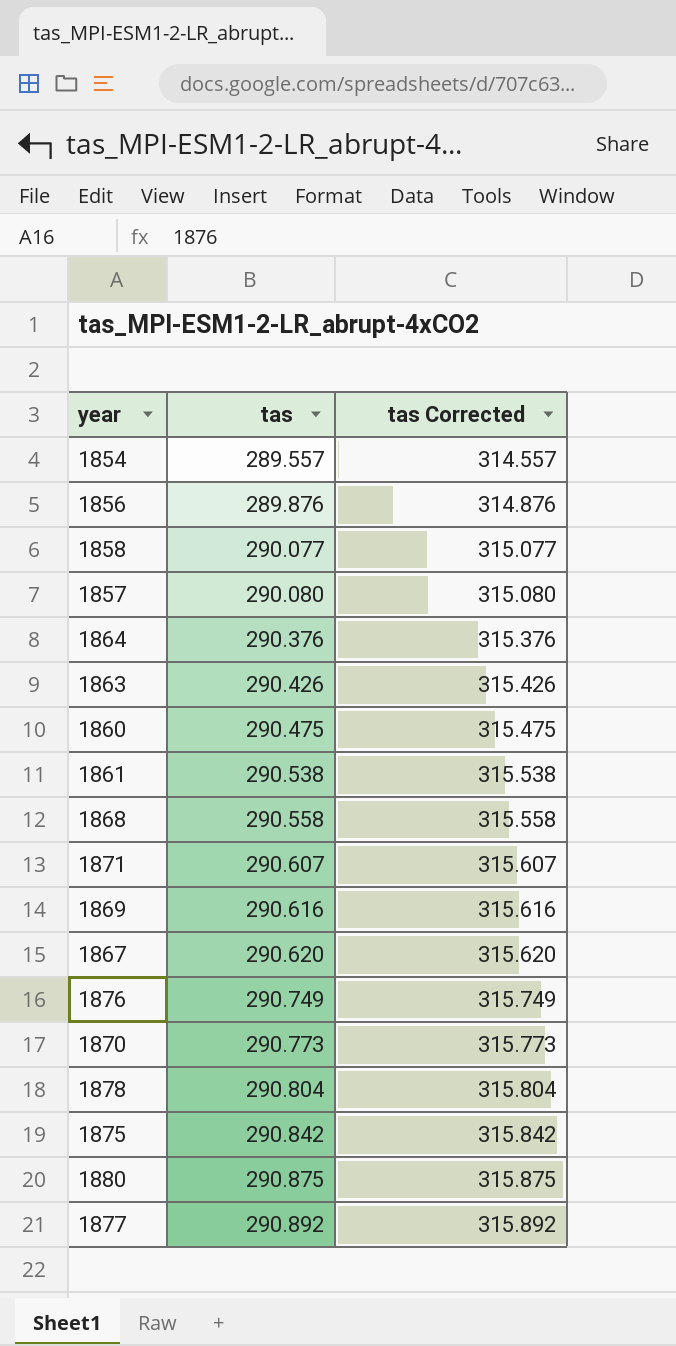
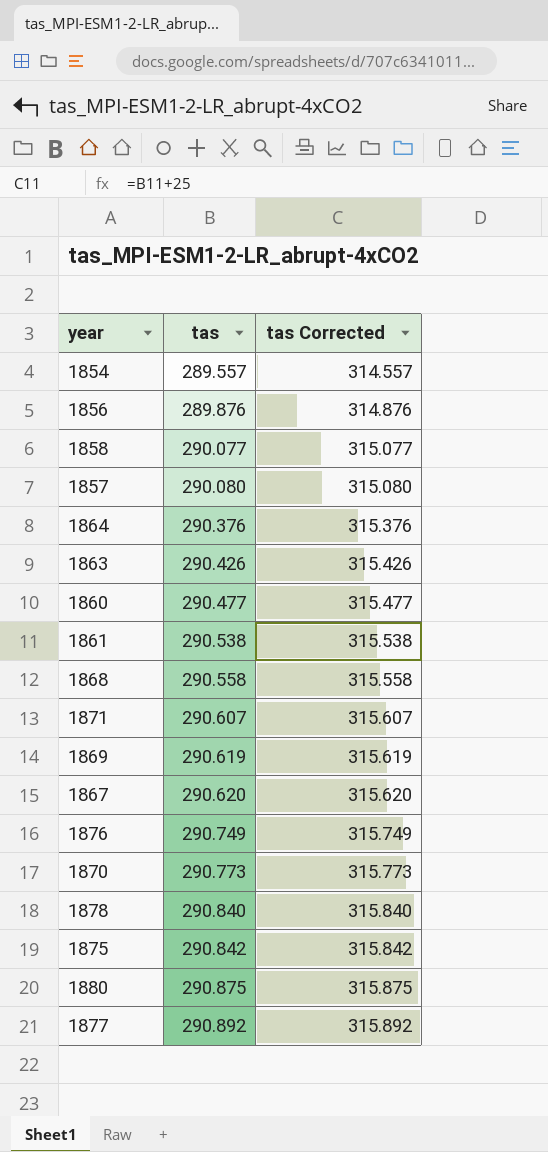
1860 | tas: 290.475 -> 290.477
1860 | tas Corrected: 315.475 -> 315.477
1869 | tas: 290.616 -> 290.619
1869 | tas Corrected: 315.616 -> 315.619
1878 | tas: 290.804 -> 290.840
1878 | tas Corrected: 315.804 -> 315.840

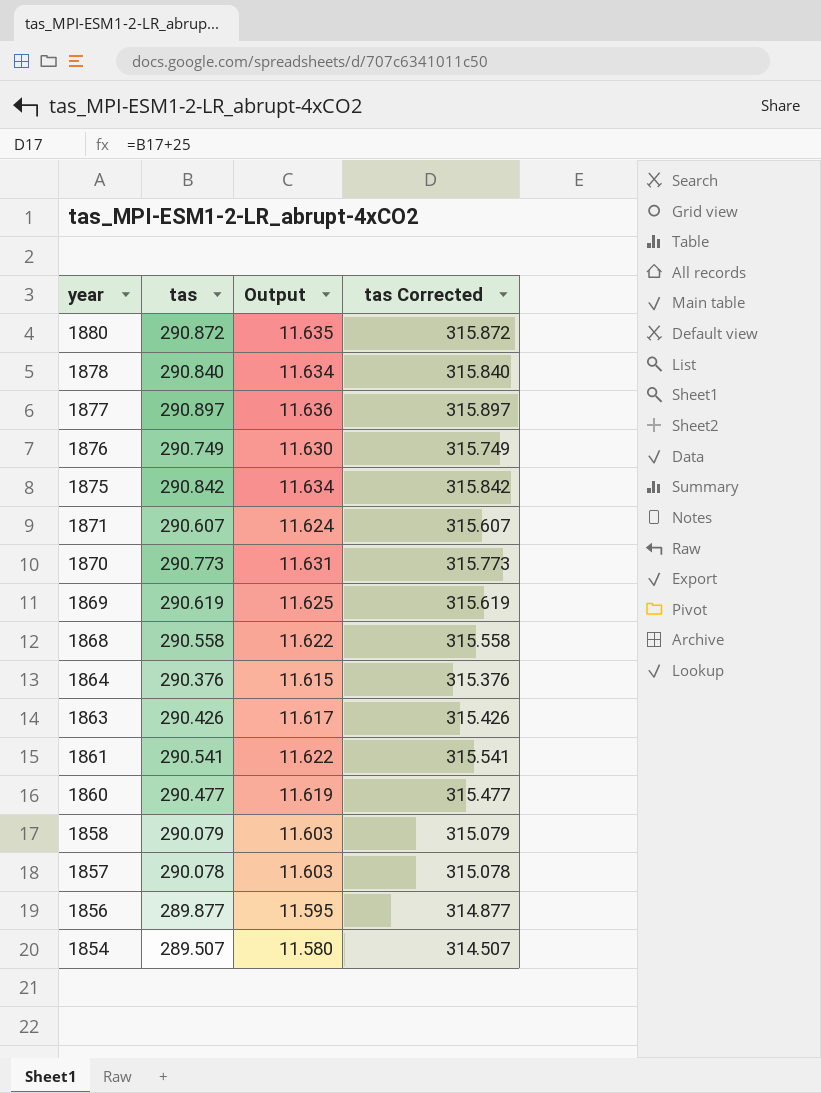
row order: tas ascending -> year descending
column Output | formula: none -> [tas] * 0.04
row 1867: 290.620 | 315.620 -> none
1880 | tas: 290.875 -> 290.872
1880 | tas Corrected: 315.875 -> 315.872
1877 | tas: 290.892 -> 290.897
1877 | tas Corrected: 315.892 -> 315.897
1861 | tas: 290.538 -> 290.541
1861 | tas Corrected: 315.538 -> 315.541
1858 | tas: 290.077 -> 290.079
1858 | tas Corrected: 315.077 -> 315.079
1857 | tas: 290.080 -> 290.078
1857 | tas Corrected: 315.080 -> 315.078
1856 | tas: 289.876 -> 289.877
1856 | tas Corrected: 314.876 -> 314.877
1854 | tas: 289.557 -> 289.507
1854 | tas Corrected: 314.557 -> 314.507

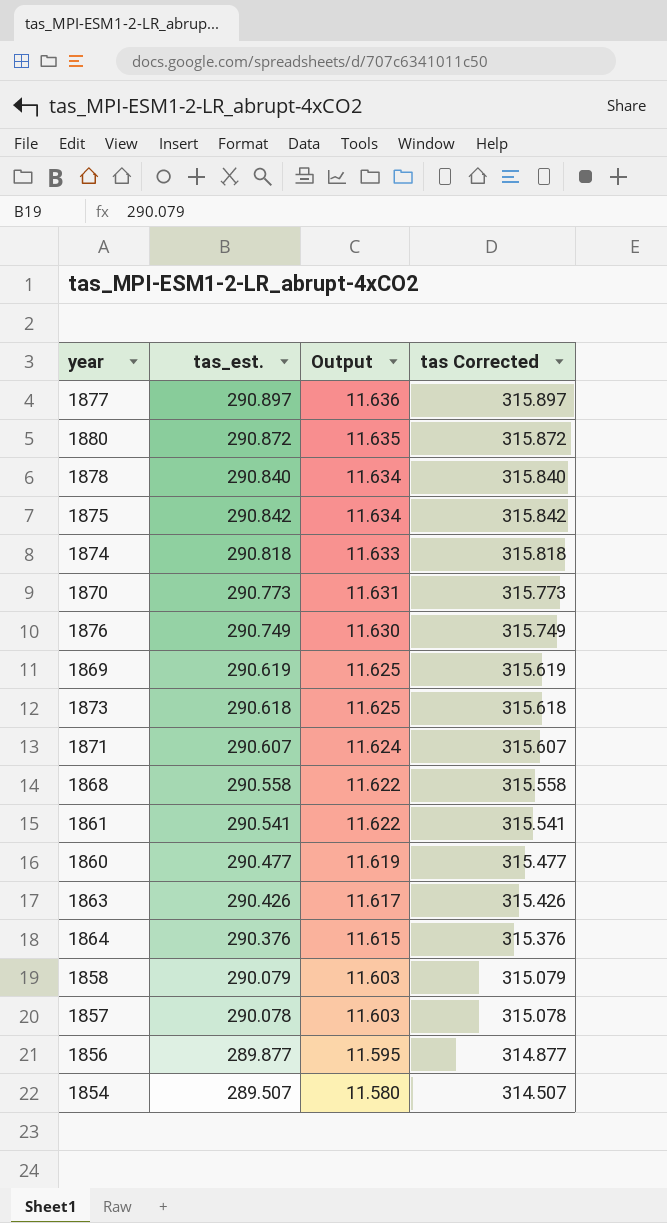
row order: year descending -> Output descending
column name: tas -> tas_est.
row 1874: none -> 290.818 | 11.633 | 315.818
row 1873: none -> 290.618 | 11.625 | 315.618

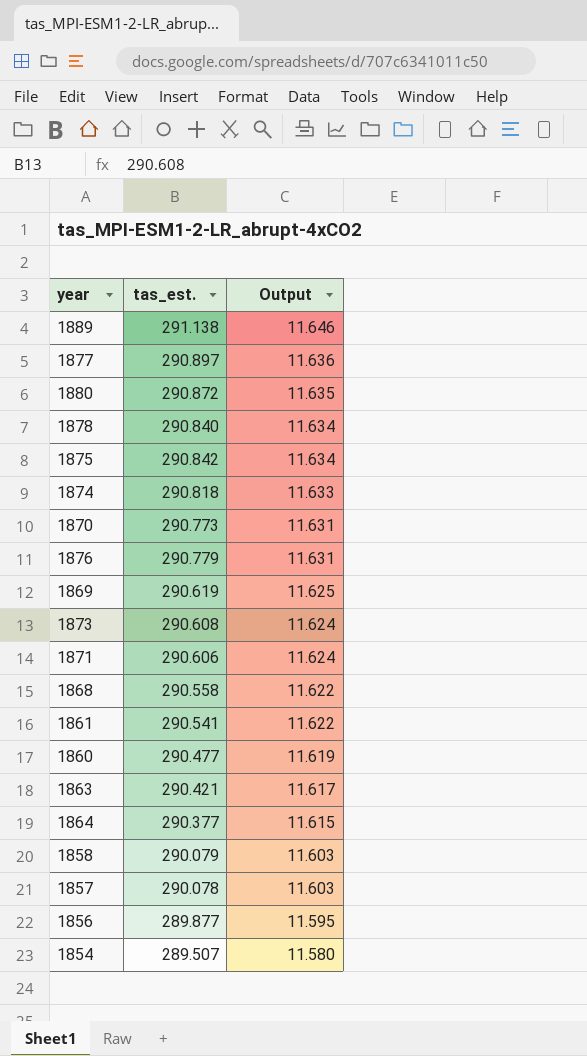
column tas Corrected | formula: [tas_est.] + 25 -> none
row 1889: none -> 291.138 | 11.646
1876 | tas_est.: 290.749 -> 290.779
1876 | Output: 11.630 -> 11.631
1873 | tas_est.: 290.618 -> 290.608
1873 | Output: 11.625 -> 11.624
1871 | tas_est.: 290.607 -> 290.606
1863 | tas_est.: 290.426 -> 290.421
1864 | tas_est.: 290.376 -> 290.377

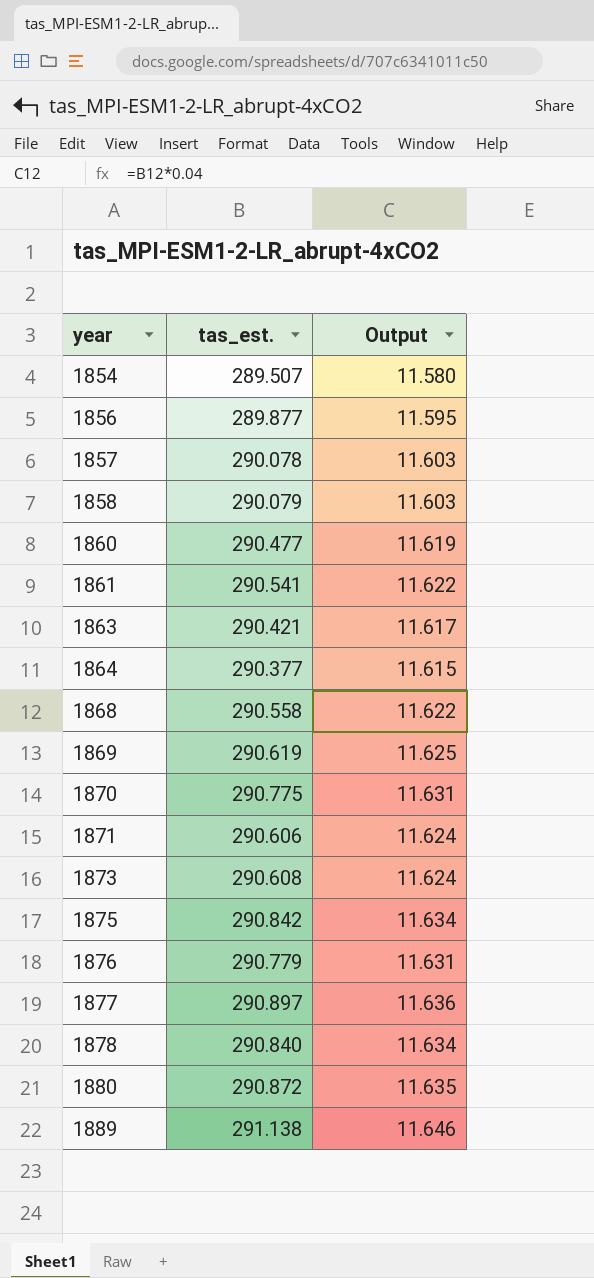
row order: Output descending -> year ascending
row 1874: 290.818 | 11.633 -> none
1870 | tas_est.: 290.773 -> 290.775

